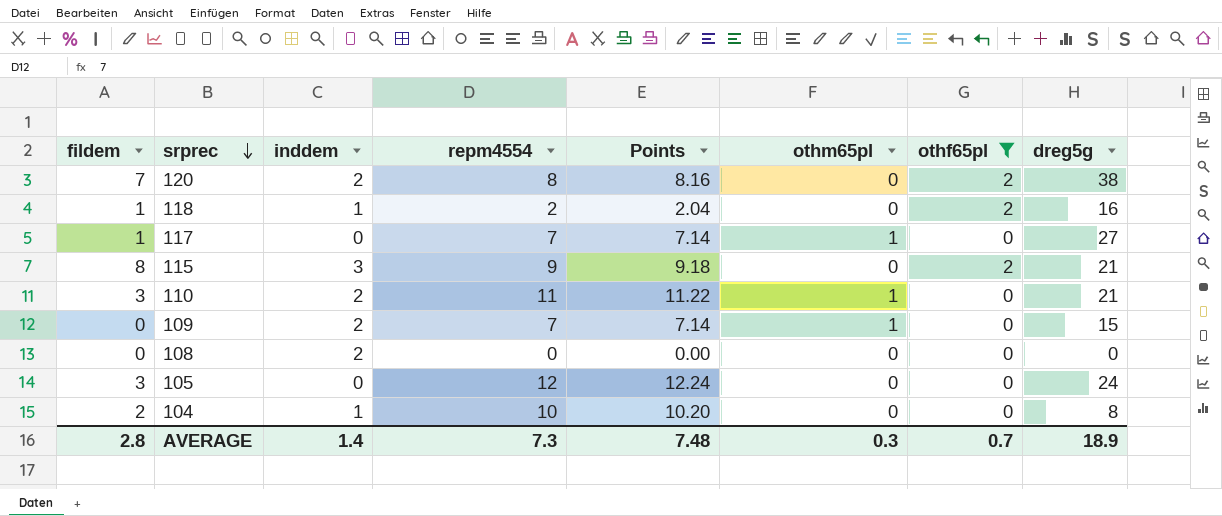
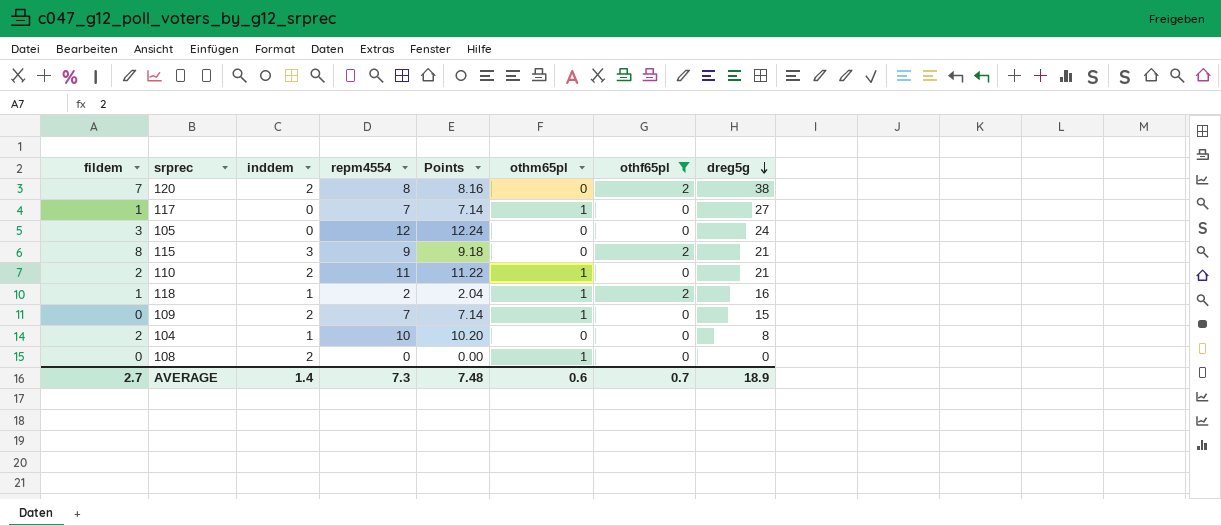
row order: srprec descending -> dreg5g descending
110 | fildem: 3 -> 2
118 | othm65pl: 0 -> 1
108 | othm65pl: 0 -> 1
AVERAGE | fildem: 2.8 -> 2.7
AVERAGE | othm65pl: 0.3 -> 0.6

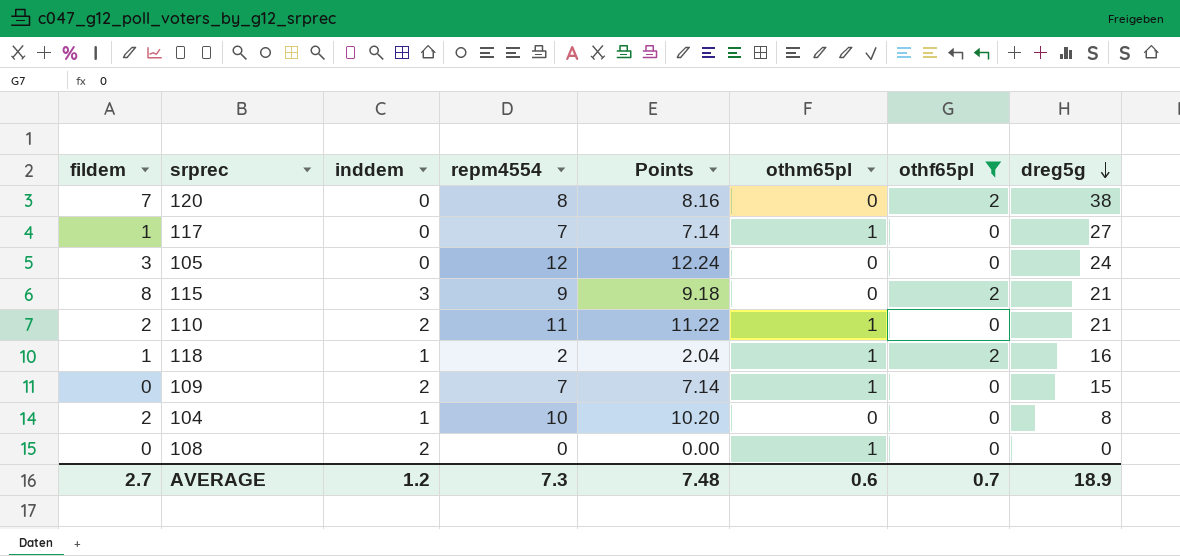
120 | inddem: 2 -> 0
AVERAGE | inddem: 1.4 -> 1.2

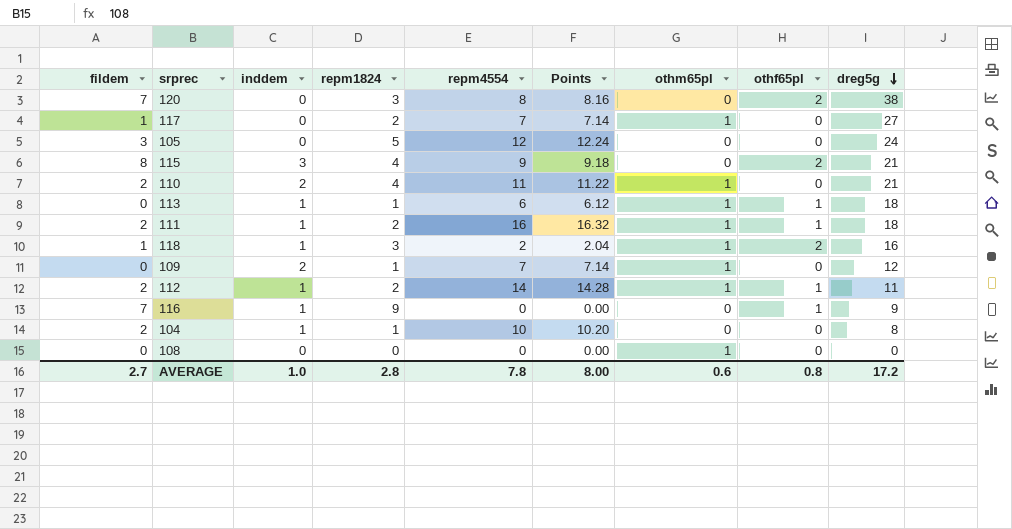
filter: othf65pl != 1 -> none
column repm1824 | position: none -> 4
109 | dreg5g: 15 -> 12
108 | inddem: 2 -> 0
AVERAGE | inddem: 1.2 -> 1.0
AVERAGE | repm4554: 7.3 -> 7.8
AVERAGE | Points: 7.48 -> 8.00
AVERAGE | othf65pl: 0.7 -> 0.8
AVERAGE | dreg5g: 18.9 -> 17.2

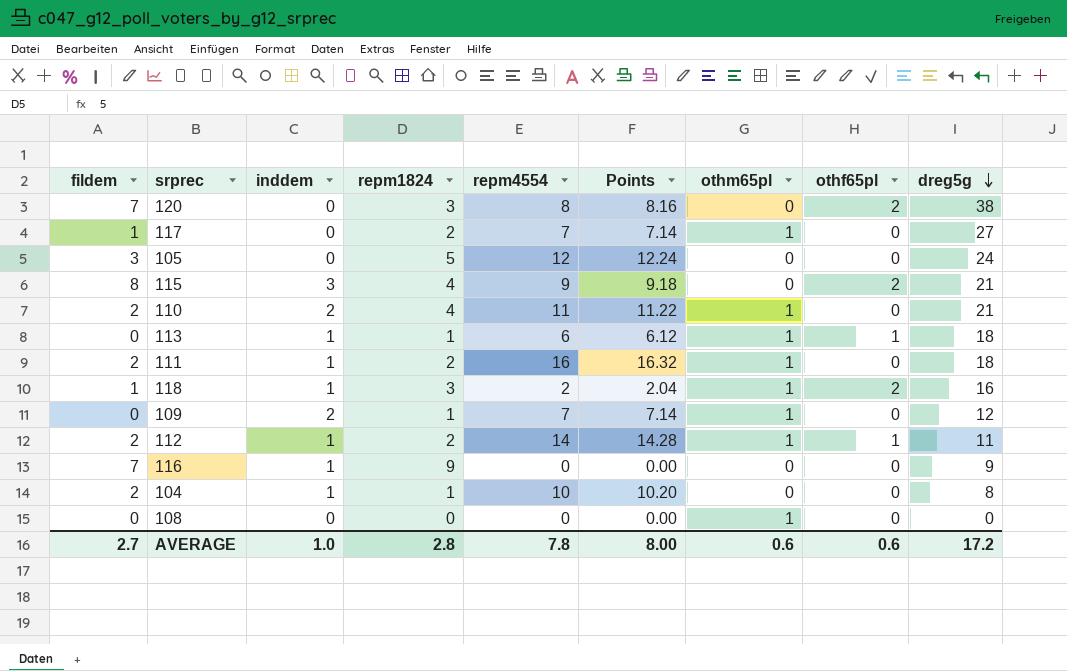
111 | othf65pl: 1 -> 0
116 | othf65pl: 1 -> 0
AVERAGE | othf65pl: 0.8 -> 0.6

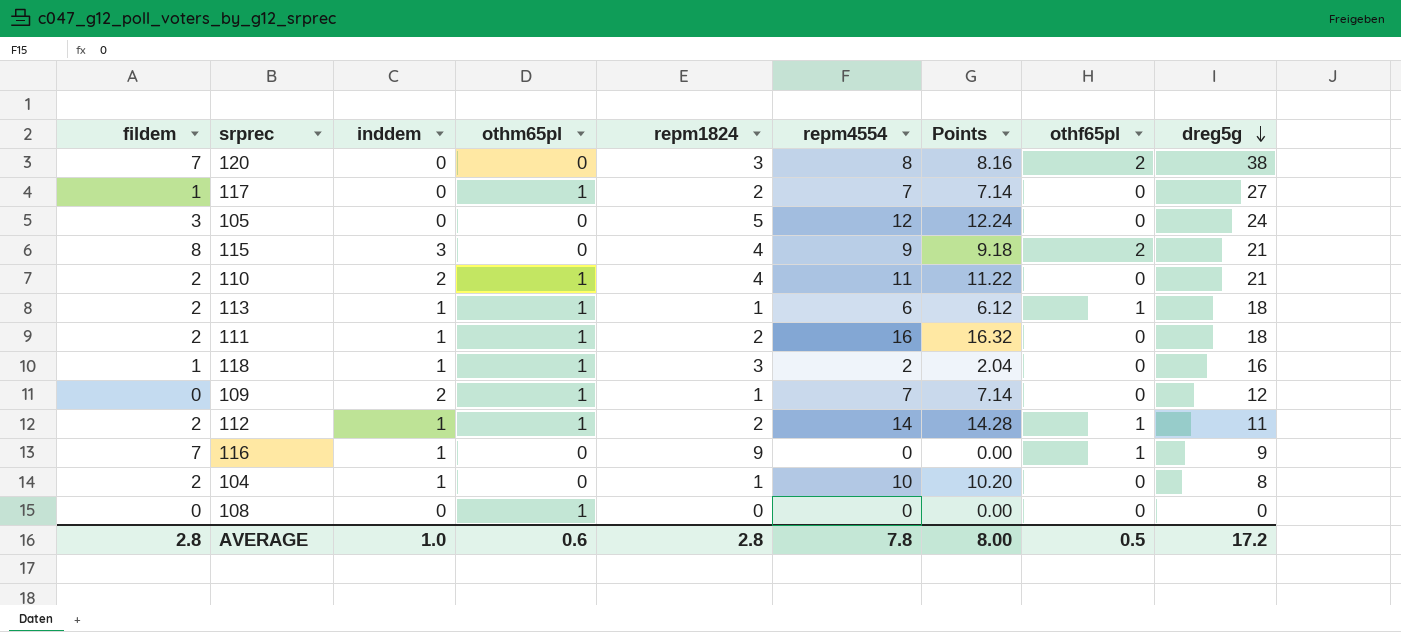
column othm65pl | position: 7 -> 4
113 | fildem: 0 -> 2
118 | othf65pl: 2 -> 0
116 | othf65pl: 0 -> 1
AVERAGE | fildem: 2.7 -> 2.8
AVERAGE | othf65pl: 0.6 -> 0.5

